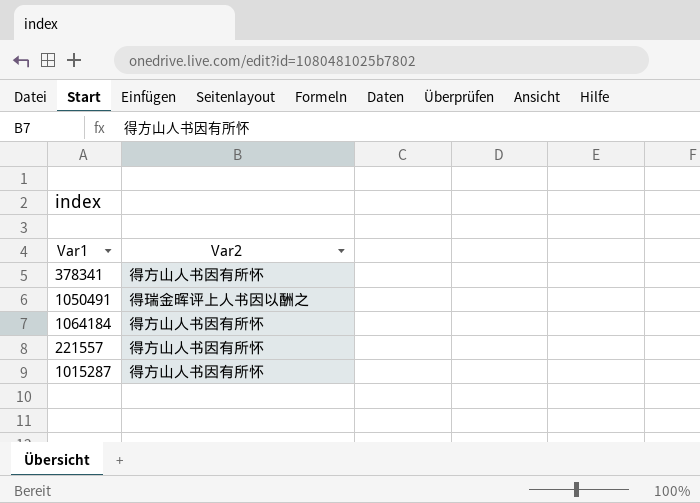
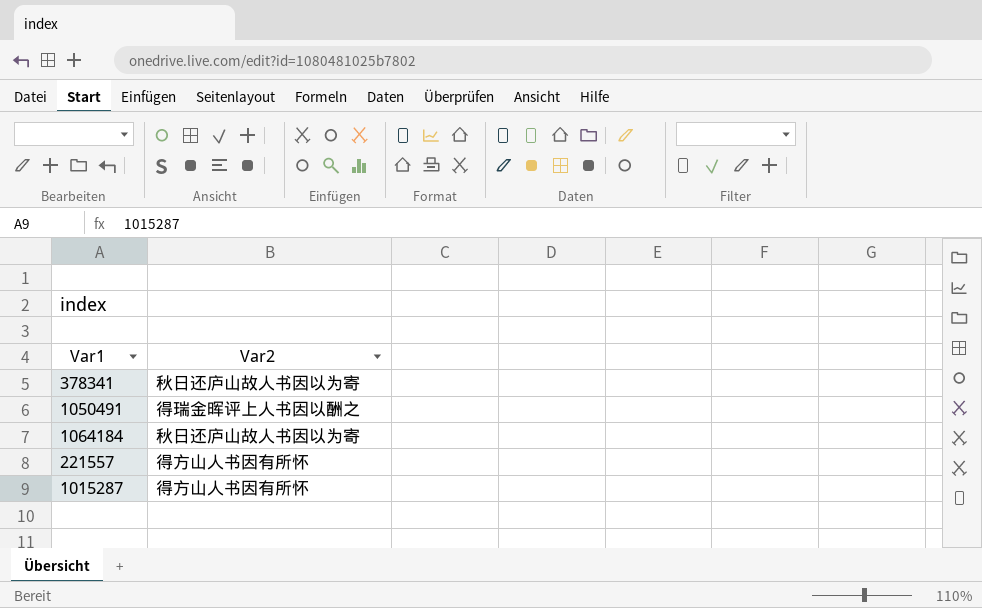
378341 | Var2: 得方山人书因有所怀 -> 秋日还庐山故人书因以为寄
1064184 | Var2: 得方山人书因有所怀 -> 秋日还庐山故人书因以为寄

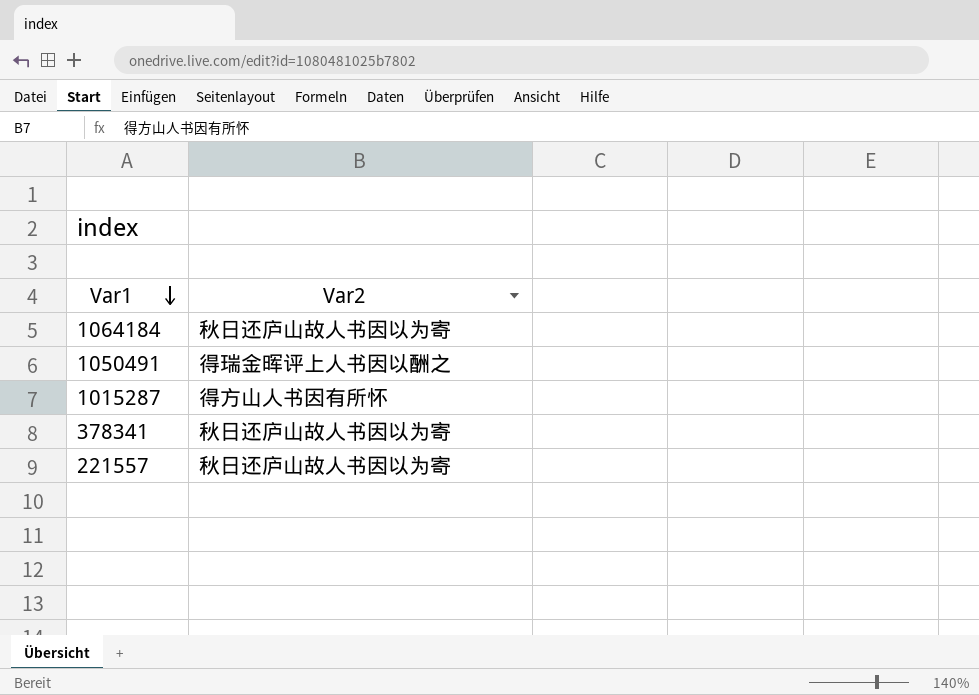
row order: none -> Var1 descending
221557 | Var2: 得方山人书因有所怀 -> 秋日还庐山故人书因以为寄

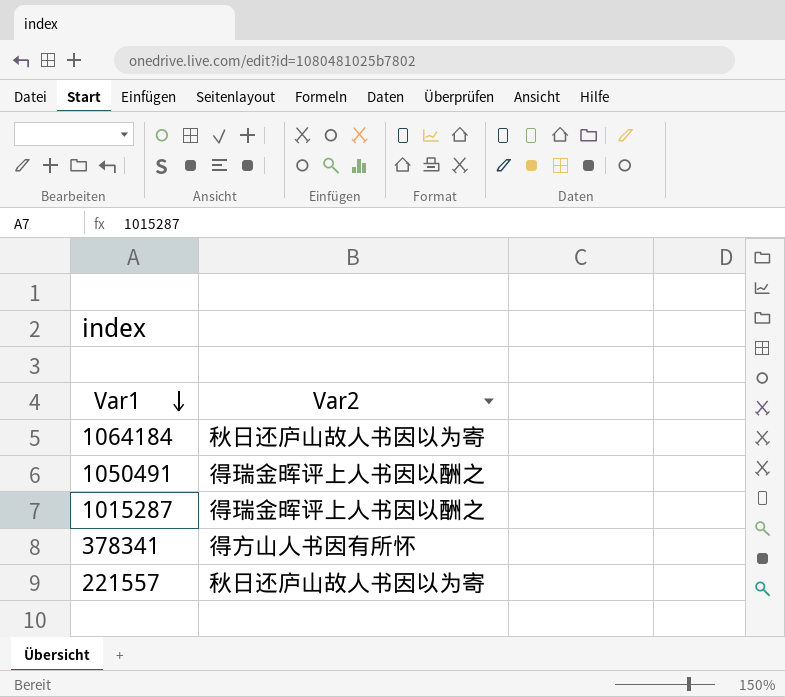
1015287 | Var2: 得方山人书因有所怀 -> 得瑞金晖评上人书因以酬之
378341 | Var2: 秋日还庐山故人书因以为寄 -> 得方山人书因有所怀

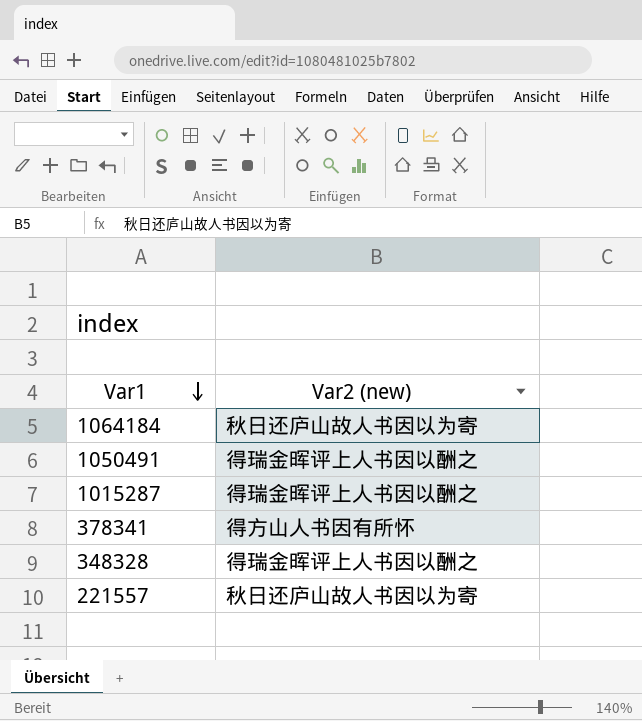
column name: Var2 -> Var2 (new)
row 348328: none -> 得瑞金晖评上人书因以酬之

